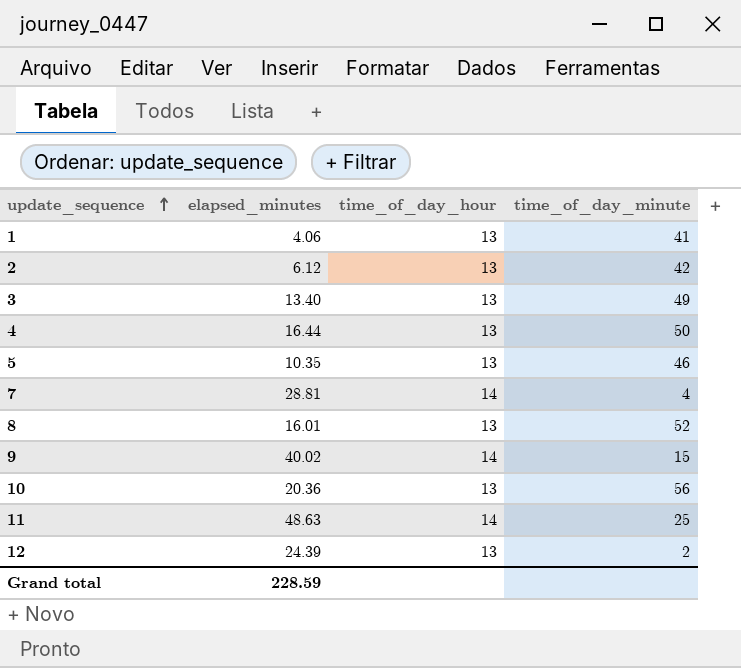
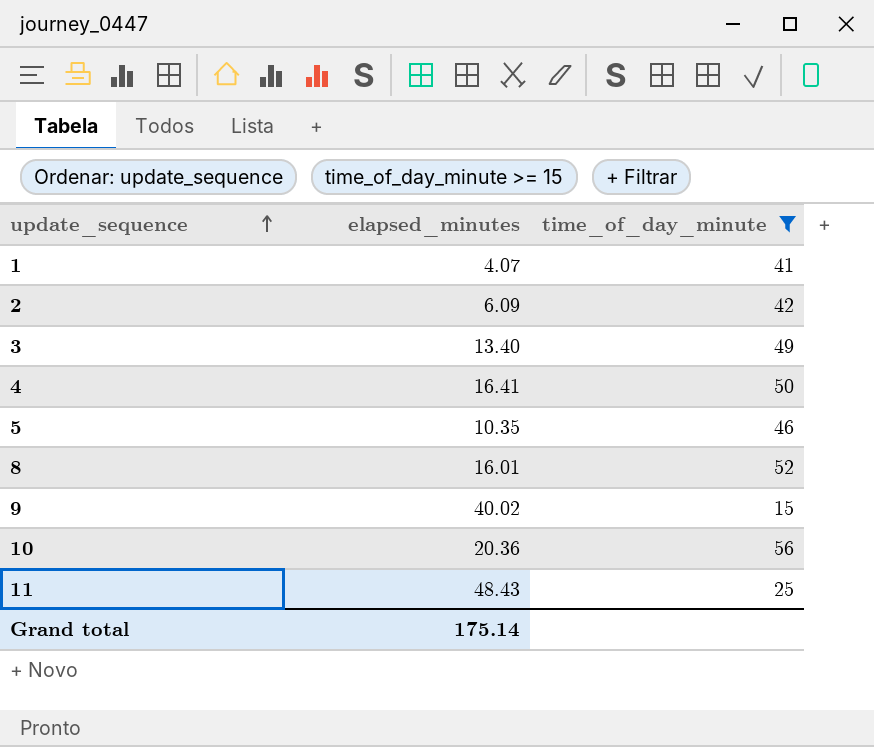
filter: none -> time_of_day_minute >= 15
column time_of_day_hour | position: 3 -> none
1 | elapsed_minutes: 4.06 -> 4.07
2 | elapsed_minutes: 6.12 -> 6.09
4 | elapsed_minutes: 16.44 -> 16.41
11 | elapsed_minutes: 48.63 -> 48.43
Grand total | elapsed_minutes: 228.59 -> 175.14

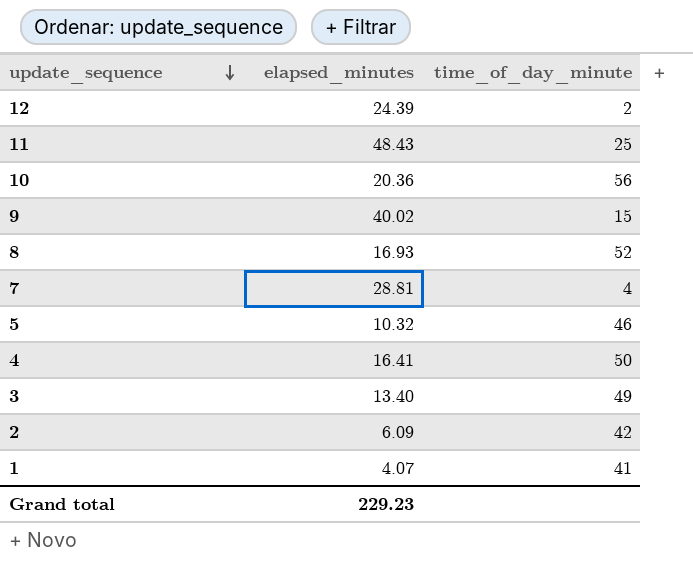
filter: time_of_day_minute >= 15 -> none
row order: update_sequence ascending -> update_sequence descending
8 | elapsed_minutes: 16.01 -> 16.93
5 | elapsed_minutes: 10.35 -> 10.32
Grand total | elapsed_minutes: 175.14 -> 229.23

